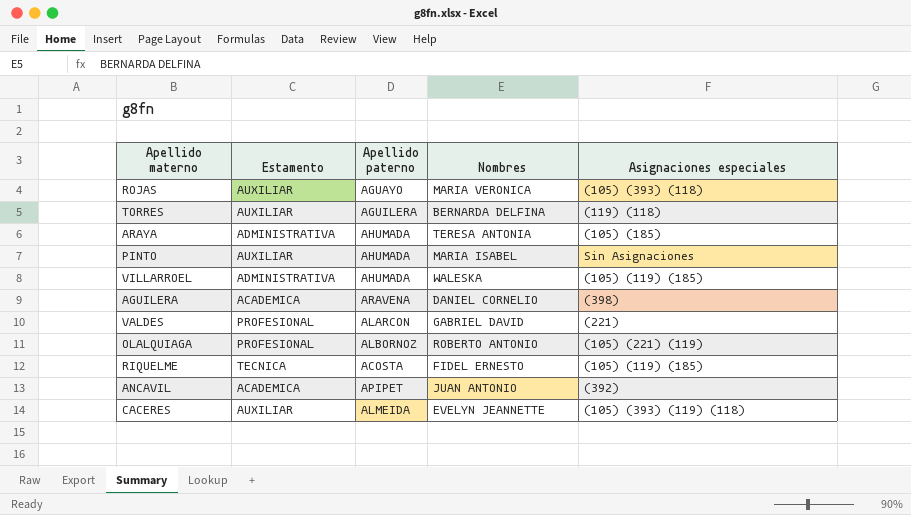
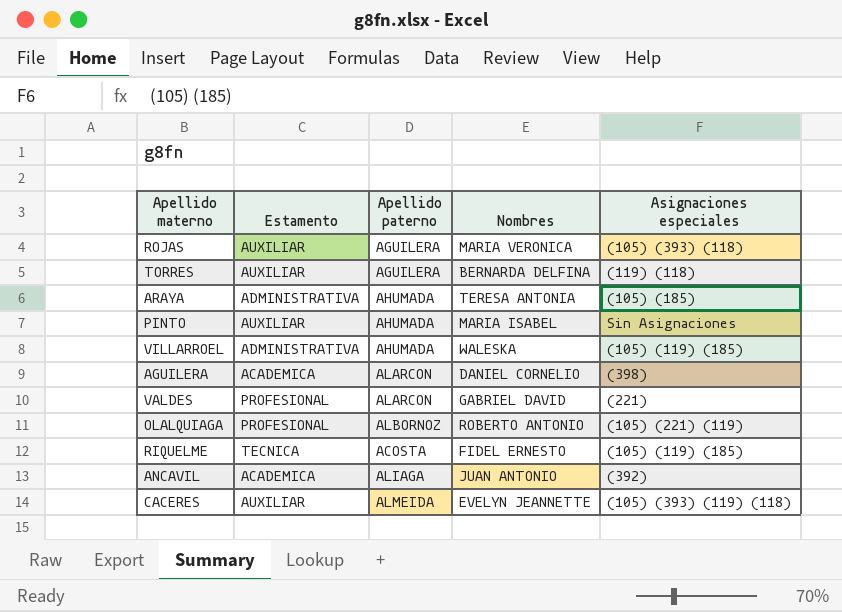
ROJAS | Apellido paterno: AGUAYO -> AGUILERA
AGUILERA | Apellido paterno: ARAVENA -> ALARCON
ANCAVIL | Apellido paterno: APIPET -> ALIAGA

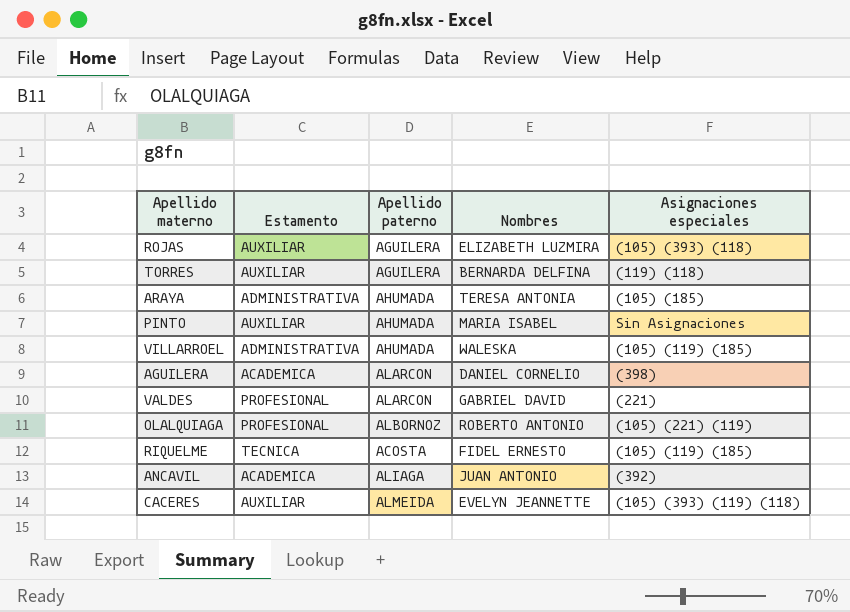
ROJAS | Nombres: MARIA VERONICA -> ELIZABETH LUZMIRA

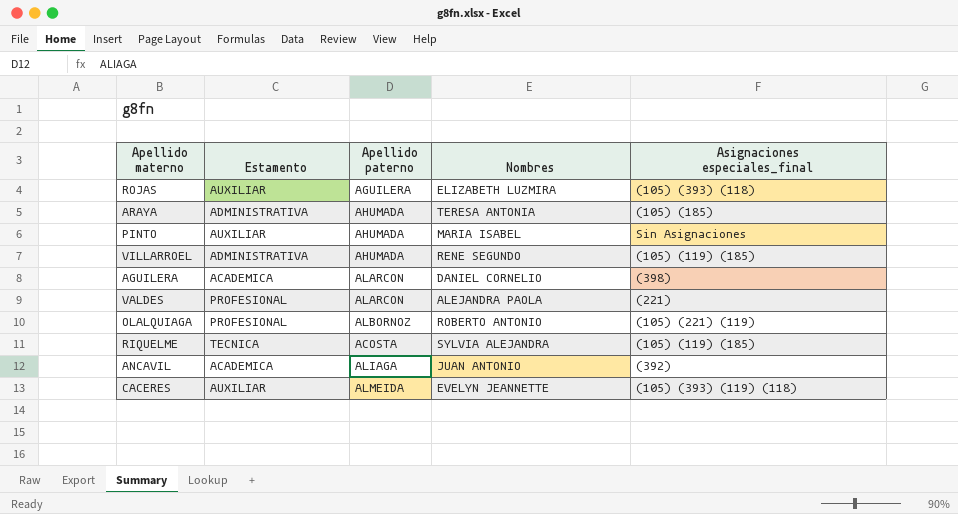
column name: Asignaciones especiales -> Asignaciones especiales_final
row TORRES: AUXILIAR | AGUILERA | BERNARDA DELFINA | (119) (118) -> none
VILLARROEL | Nombres: WALESKA -> RENE SEGUNDO
VALDES | Nombres: GABRIEL DAVID -> ALEJANDRA PAOLA
RIQUELME | Nombres: FIDEL ERNESTO -> SYLVIA ALEJANDRA

